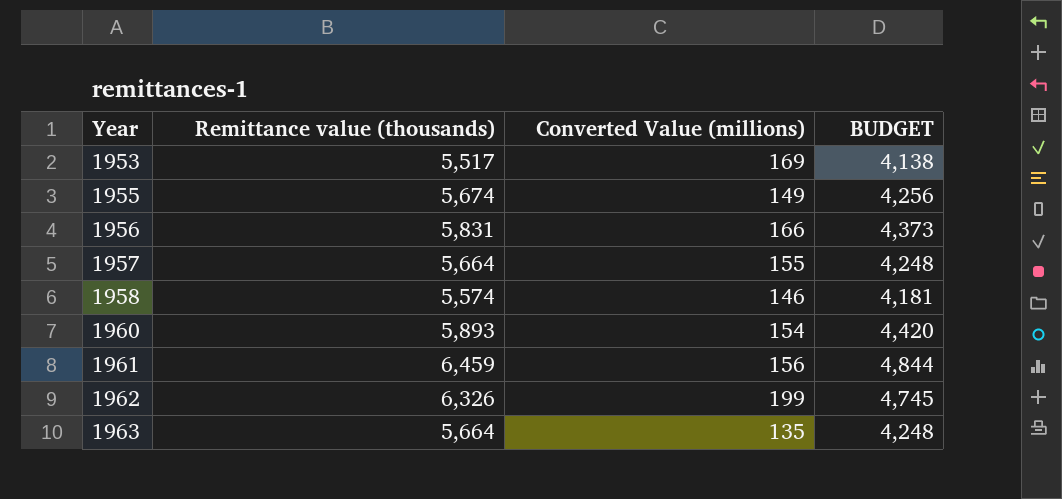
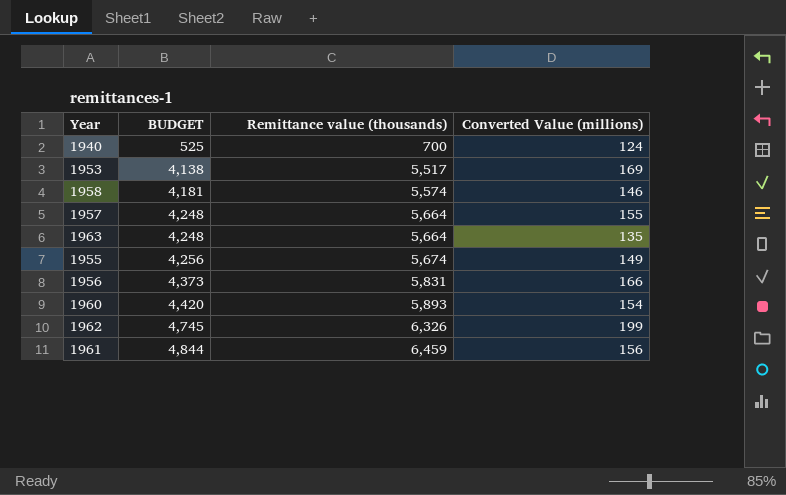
row order: Year ascending -> BUDGET ascending
column BUDGET | position: 4 -> 2
row 1940: none -> 525 | 700 | 124

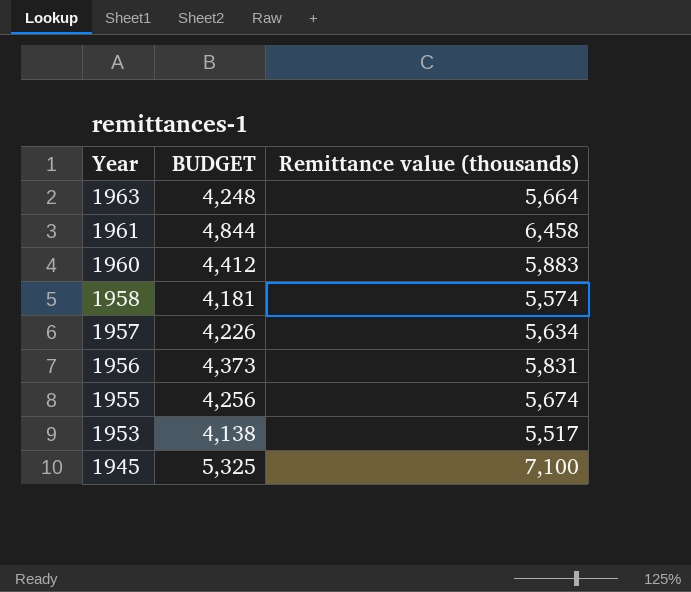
row order: BUDGET ascending -> Year descending
column Converted Value (millions) | position: 4 -> none
row 1940: 525 | 700 | 124 -> none
row 1962: 4,745 | 6,326 | 199 -> none
1961 | Remittance value (thousands): 6,459 -> 6,458
1960 | BUDGET: 4,420 -> 4,412
1960 | Remittance value (thousands): 5,893 -> 5,883
1957 | BUDGET: 4,248 -> 4,226
1957 | Remittance value (thousands): 5,664 -> 5,634
row 1945: none -> 5,325 | 7,100

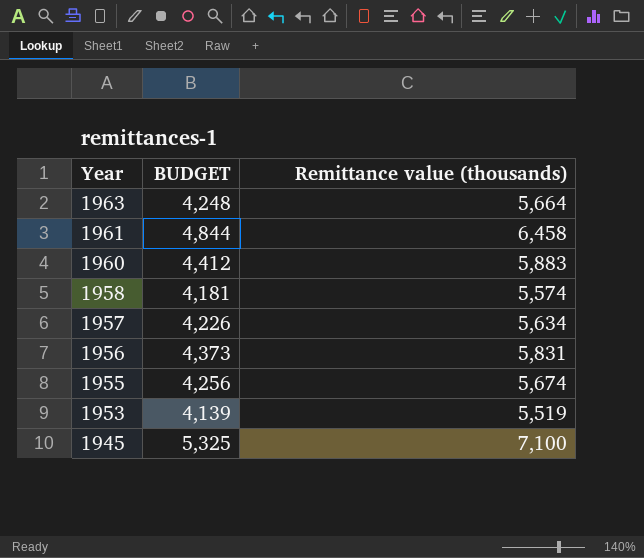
1953 | BUDGET: 4,138 -> 4,139
1953 | Remittance value (thousands): 5,517 -> 5,519

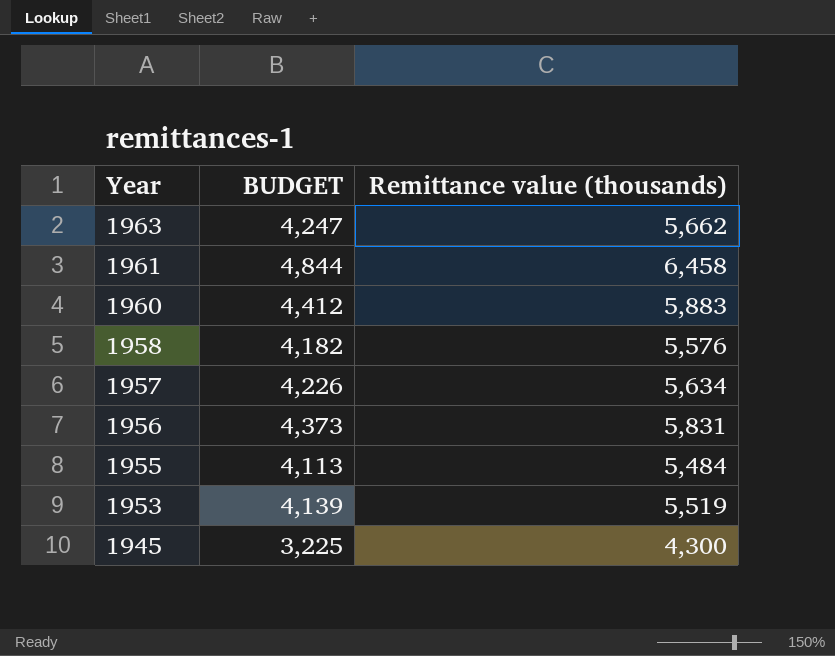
1963 | BUDGET: 4,248 -> 4,247
1963 | Remittance value (thousands): 5,664 -> 5,662
1958 | BUDGET: 4,181 -> 4,182
1958 | Remittance value (thousands): 5,574 -> 5,576
1955 | BUDGET: 4,256 -> 4,113
1955 | Remittance value (thousands): 5,674 -> 5,484
1945 | BUDGET: 5,325 -> 3,225
1945 | Remittance value (thousands): 7,100 -> 4,300

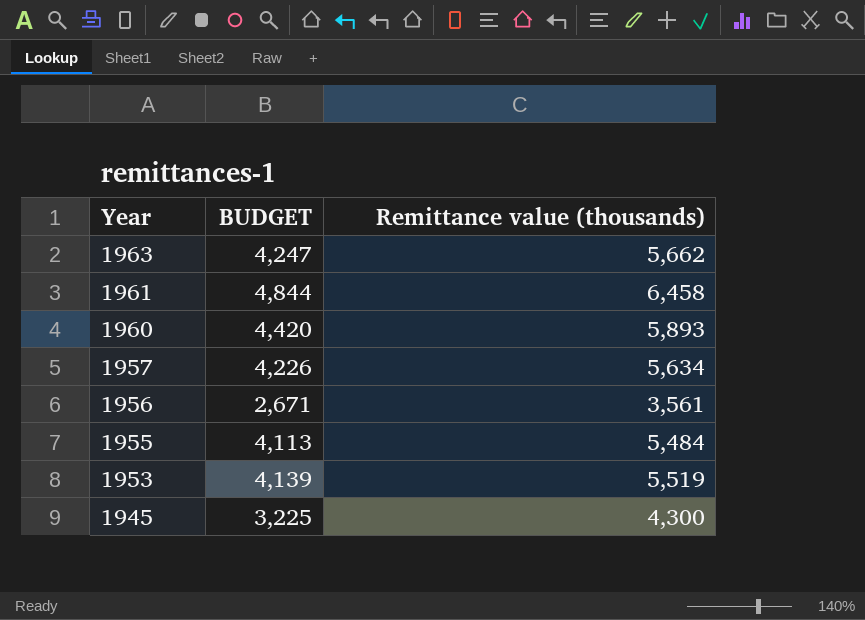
row 1958: 4,182 | 5,576 -> none
1960 | BUDGET: 4,412 -> 4,420
1960 | Remittance value (thousands): 5,883 -> 5,893
1956 | BUDGET: 4,373 -> 2,671
1956 | Remittance value (thousands): 5,831 -> 3,561

